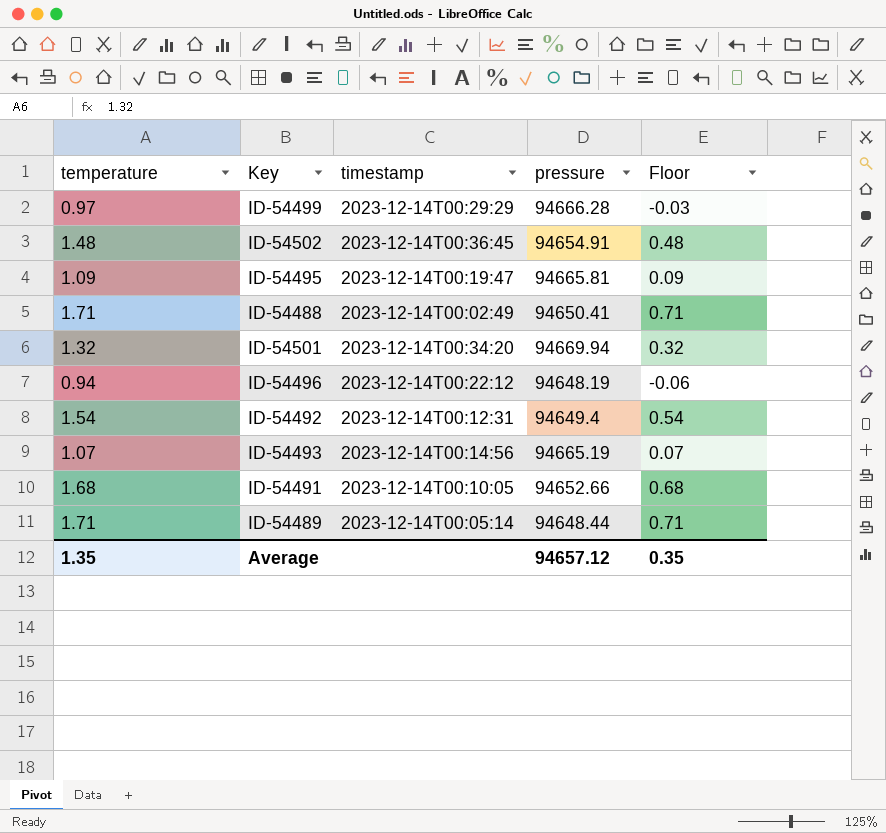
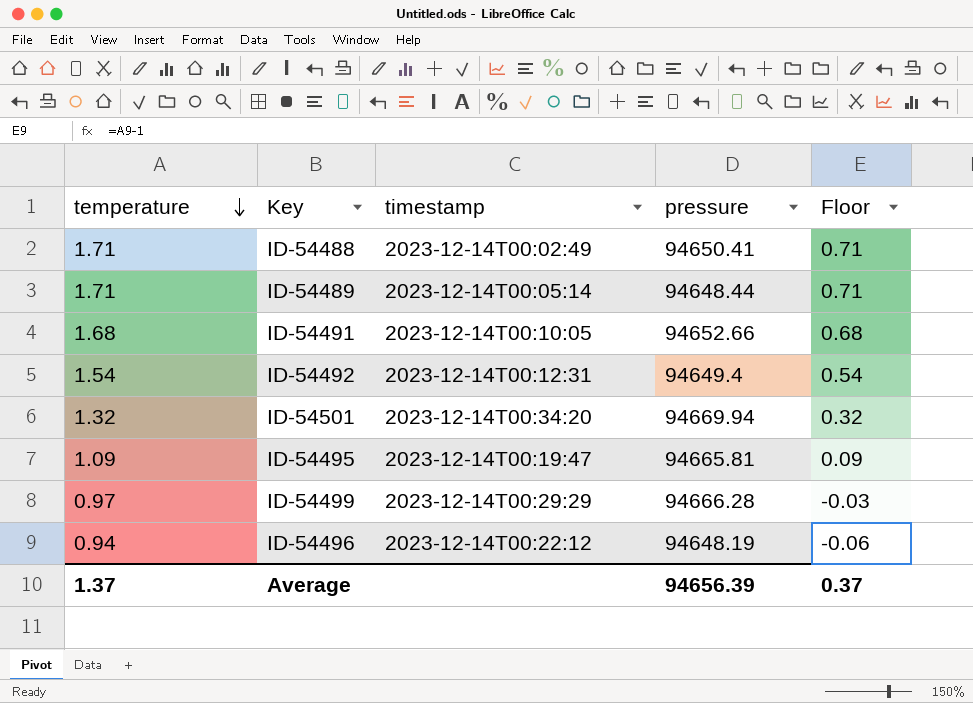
row order: none -> temperature descending
row ID-54502: 1.48 | 2023-12-14T00:36:45 | 94654.91 | 0.48 -> none
row ID-54493: 1.07 | 2023-12-14T00:14:56 | 94665.19 | 0.07 -> none
Average | temperature: 1.35 -> 1.37
Average | pressure: 94657.12 -> 94656.39
Average | Floor: 0.35 -> 0.37

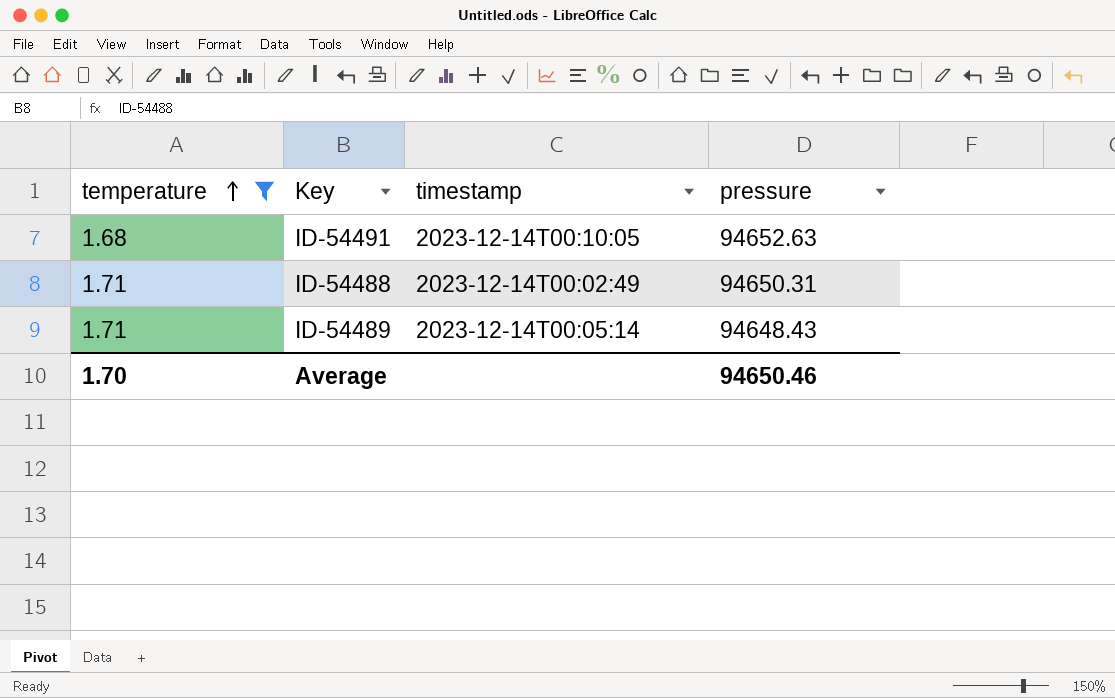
filter: none -> temperature >= 1.68
row order: temperature descending -> temperature ascending
column Floor | formula: [temperature] - 1 -> none
ID-54491 | pressure: 94652.66 -> 94652.63
ID-54488 | pressure: 94650.41 -> 94650.31
ID-54489 | pressure: 94648.44 -> 94648.43
Average | temperature: 1.37 -> 1.70
Average | pressure: 94656.39 -> 94650.46

